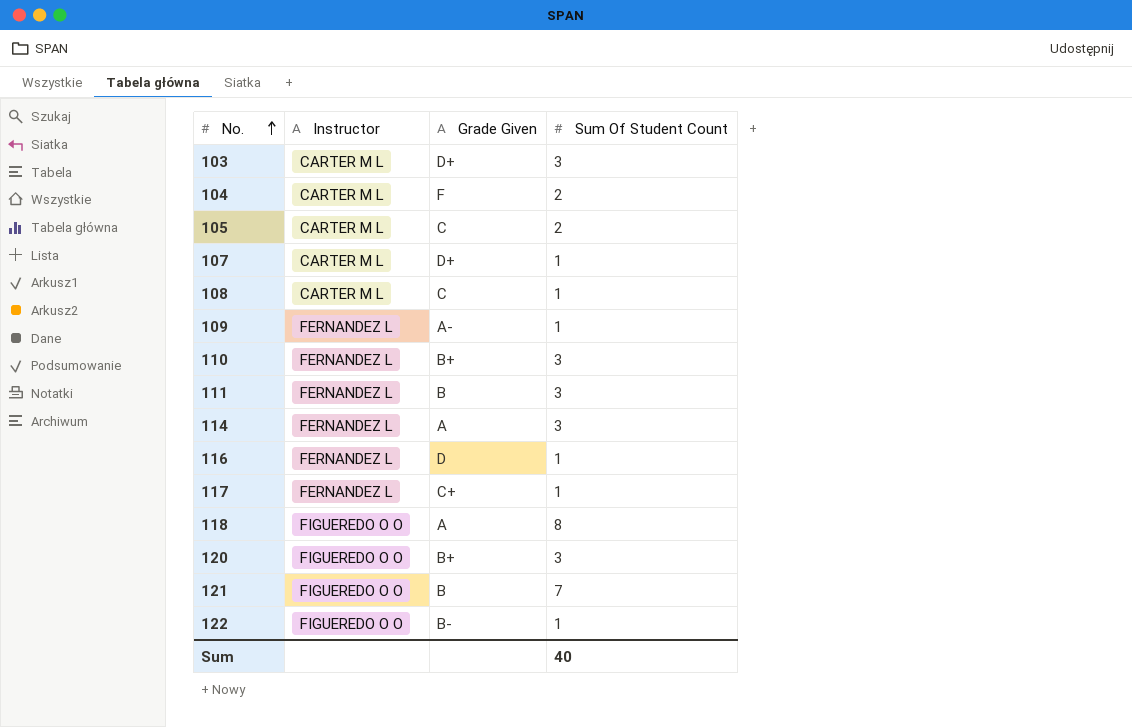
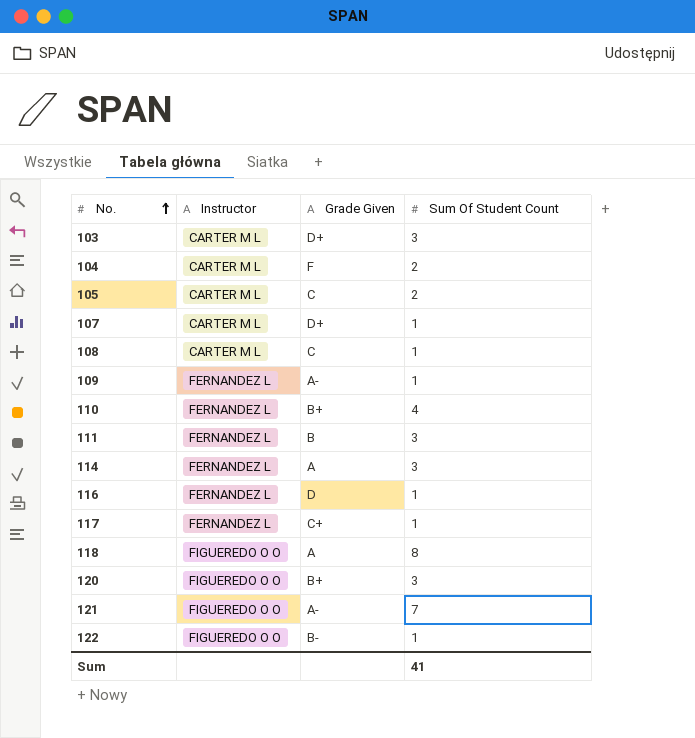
110 | Sum Of Student Count: 3 -> 4
121 | Grade Given: B -> A-
Sum | Sum Of Student Count: 40 -> 41

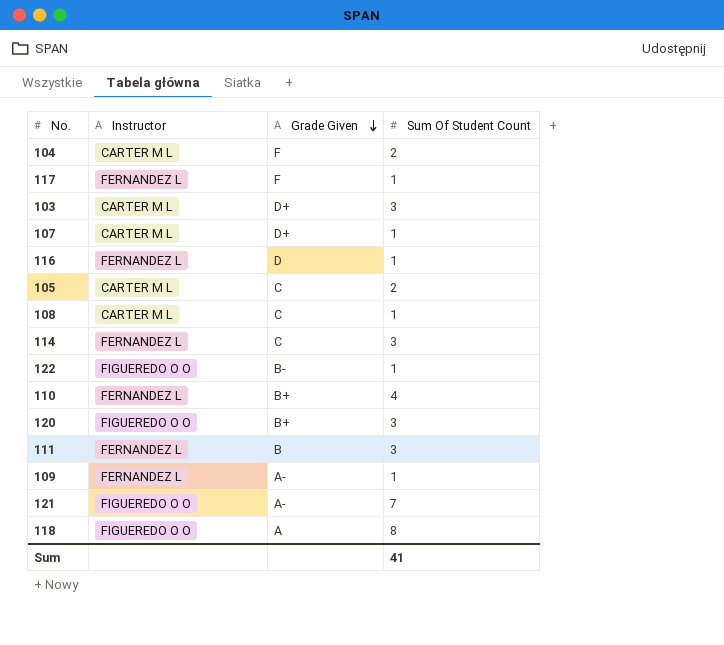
row order: No. ascending -> Grade Given descending
117 | Grade Given: C+ -> F
114 | Grade Given: A -> C

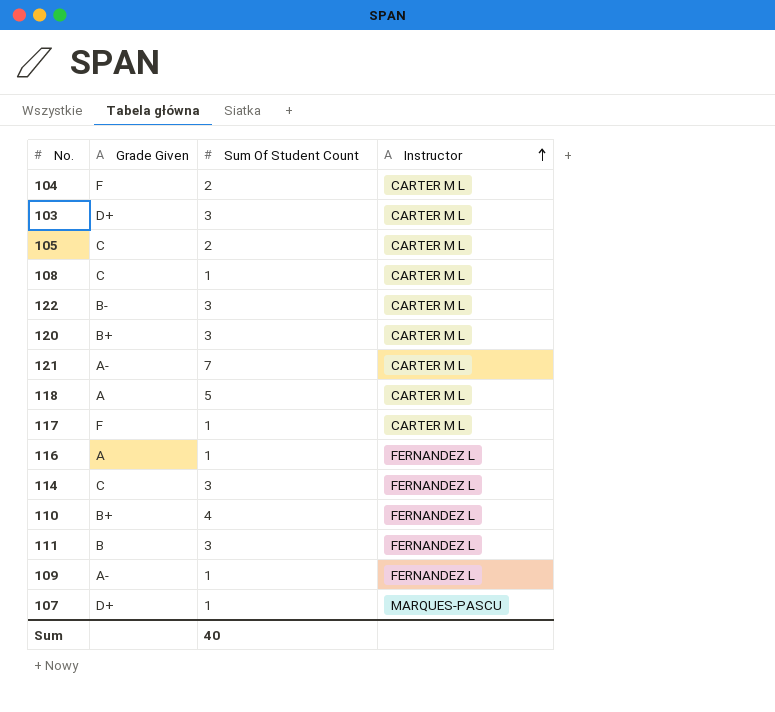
row order: Grade Given descending -> Instructor ascending
column Instructor | position: 2 -> 4
122 | Sum Of Student Count: 1 -> 3
122 | Instructor: FIGUEREDO O O -> CARTER M L
120 | Instructor: FIGUEREDO O O -> CARTER M L
121 | Instructor: FIGUEREDO O O -> CARTER M L
118 | Sum Of Student Count: 8 -> 5
118 | Instructor: FIGUEREDO O O -> CARTER M L
117 | Instructor: FERNANDEZ L -> CARTER M L
116 | Grade Given: D -> A
107 | Instructor: CARTER M L -> MARQUES-PASCU
Sum | Sum Of Student Count: 41 -> 40

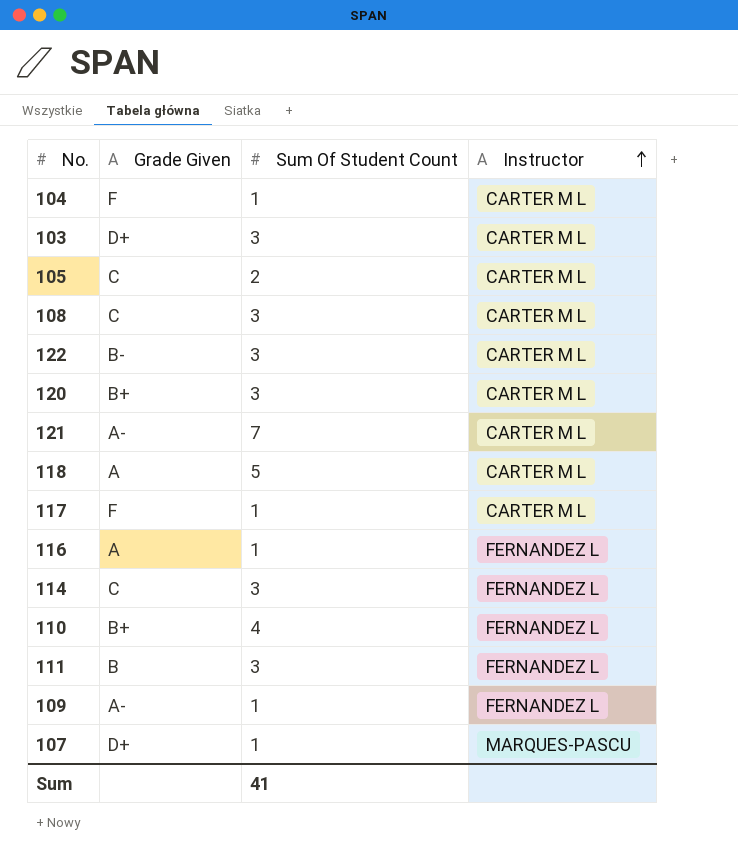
104 | Sum Of Student Count: 2 -> 1
108 | Sum Of Student Count: 1 -> 3
Sum | Sum Of Student Count: 40 -> 41

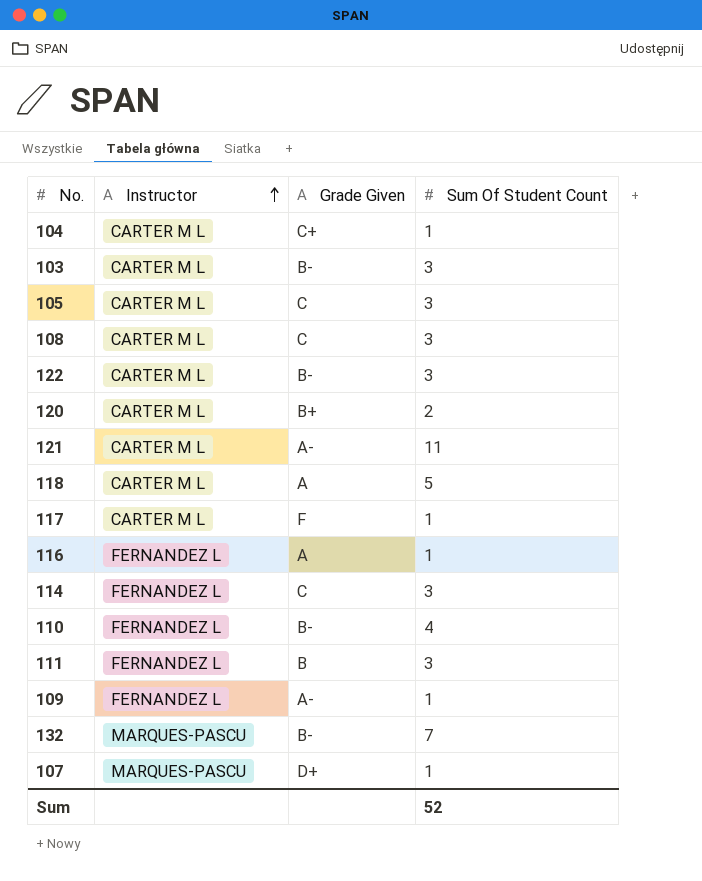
column Instructor | position: 4 -> 2
104 | Grade Given: F -> C+
103 | Grade Given: D+ -> B-
105 | Sum Of Student Count: 2 -> 3
120 | Sum Of Student Count: 3 -> 2
121 | Sum Of Student Count: 7 -> 11
110 | Grade Given: B+ -> B-
row 132: none -> MARQUES-PASCU | B- | 7
Sum | Sum Of Student Count: 41 -> 52

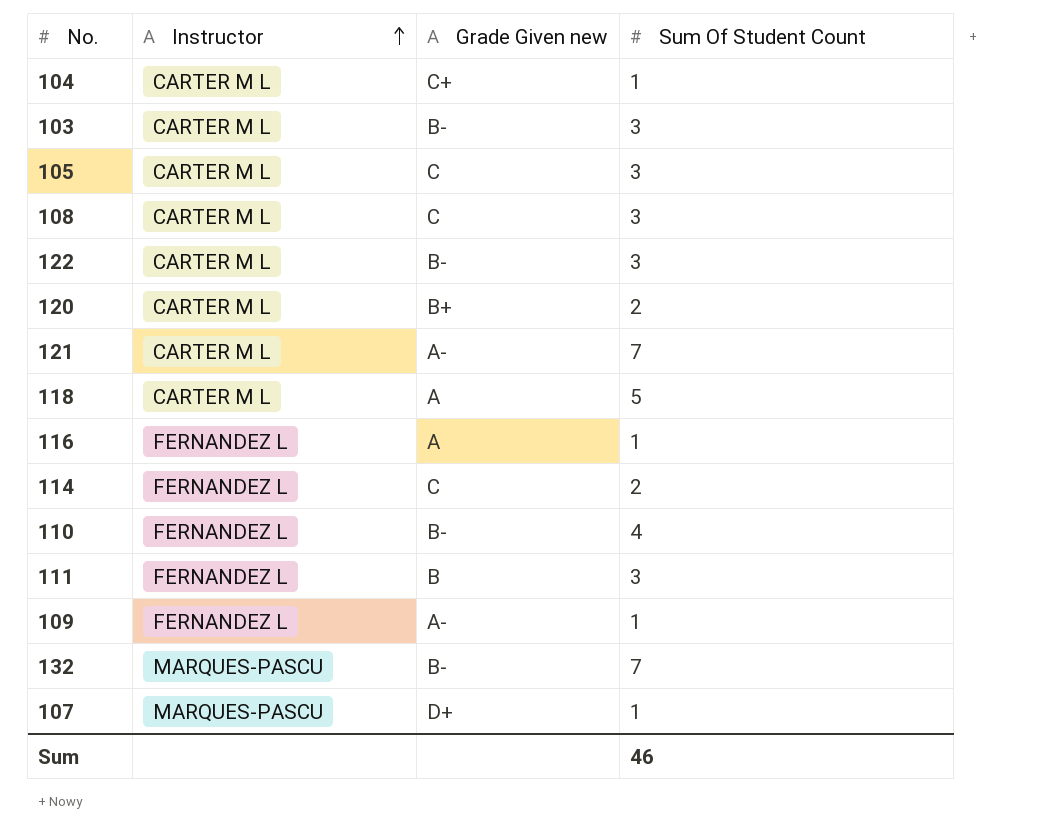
column name: Grade Given -> Grade Given new
row 117: CARTER M L | F | 1 -> none
121 | Sum Of Student Count: 11 -> 7
114 | Sum Of Student Count: 3 -> 2
Sum | Sum Of Student Count: 52 -> 46

